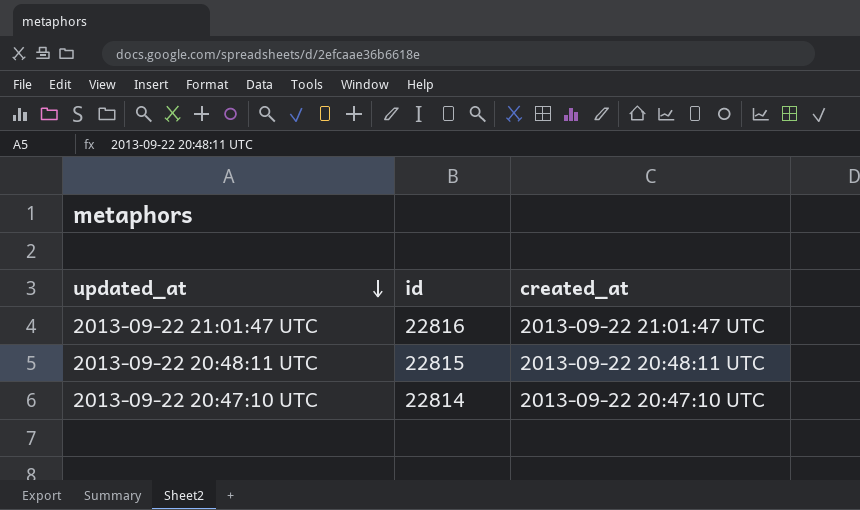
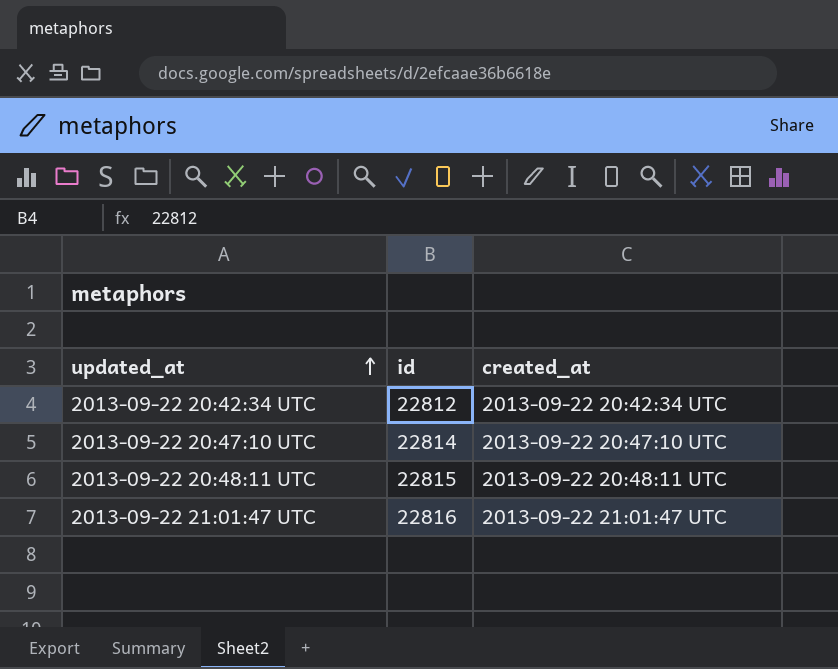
row order: updated_at descending -> updated_at ascending
row 2013-09-22 20:42:34 UTC: none -> 22812 | 2013-09-22 20:42:34 UTC

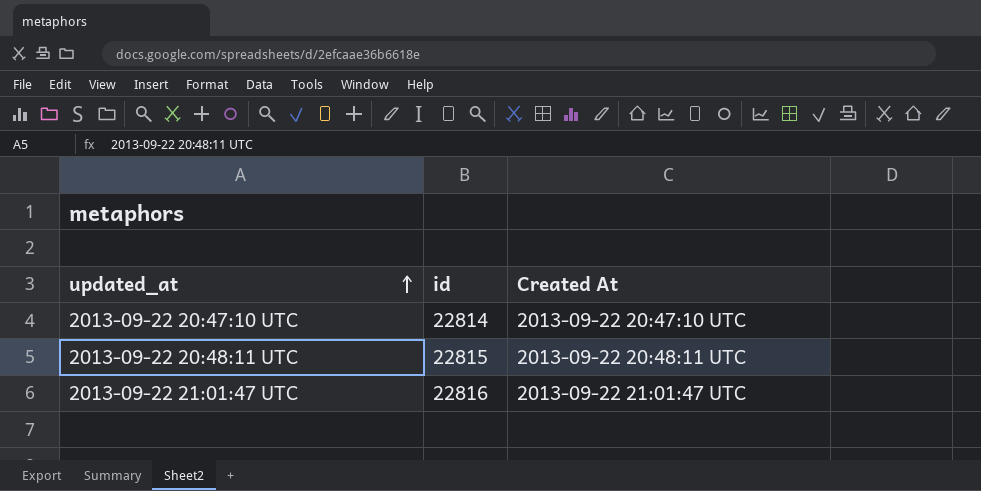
column name: created_at -> Created At
row 2013-09-22 20:42:34 UTC: 22812 | 2013-09-22 20:42:34 UTC -> none

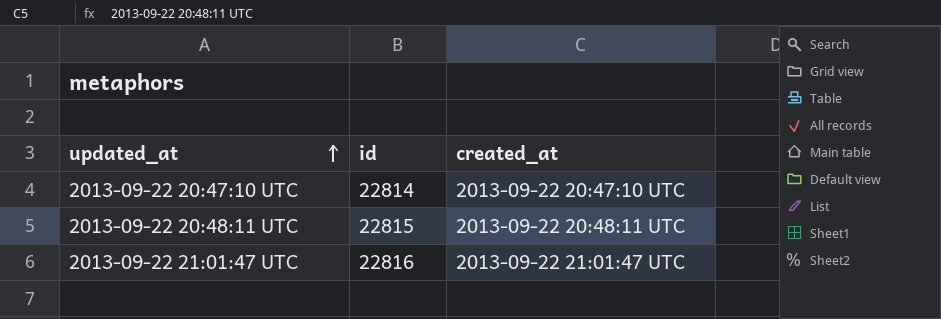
column name: Created At -> created_at

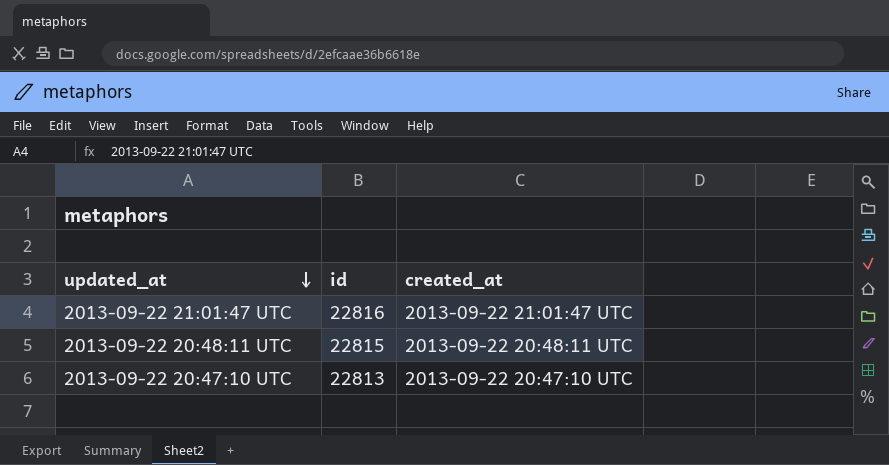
row order: updated_at ascending -> updated_at descending
2013-09-22 20:47:10 UTC | id: 22814 -> 22813

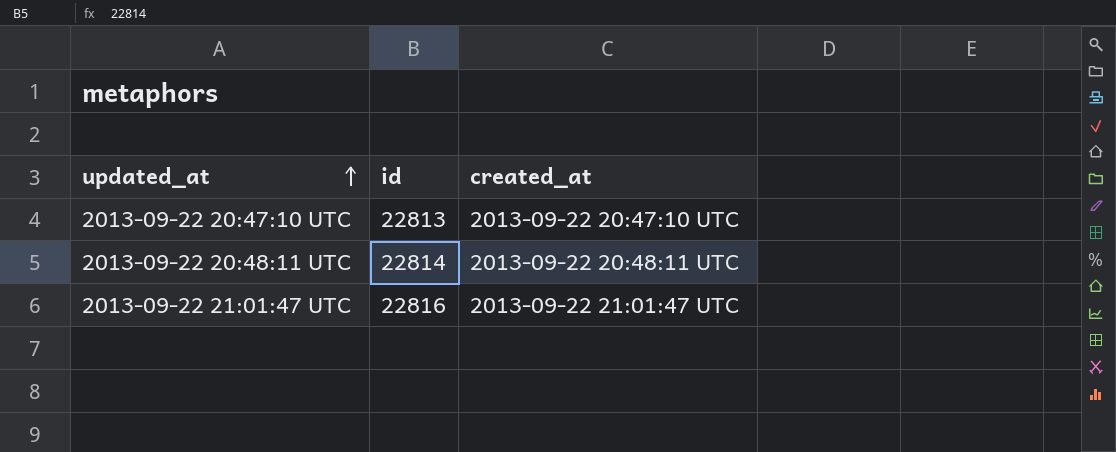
row order: updated_at descending -> updated_at ascending
2013-09-22 20:48:11 UTC | id: 22815 -> 22814

